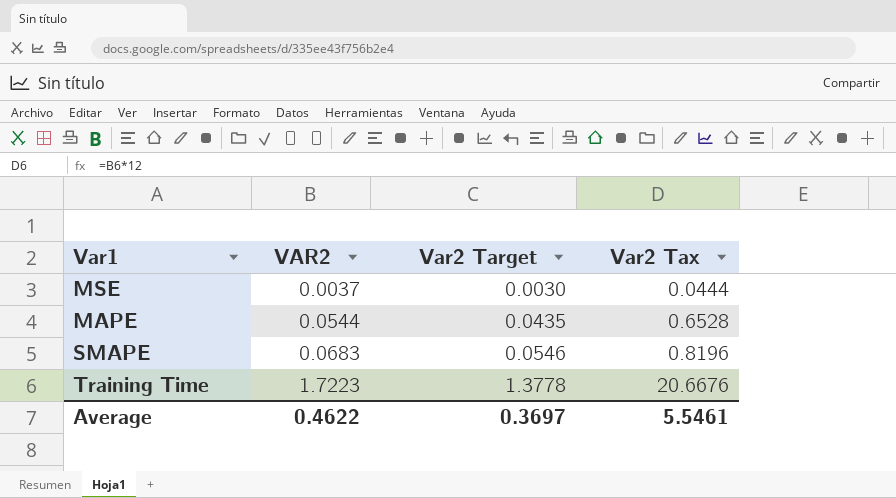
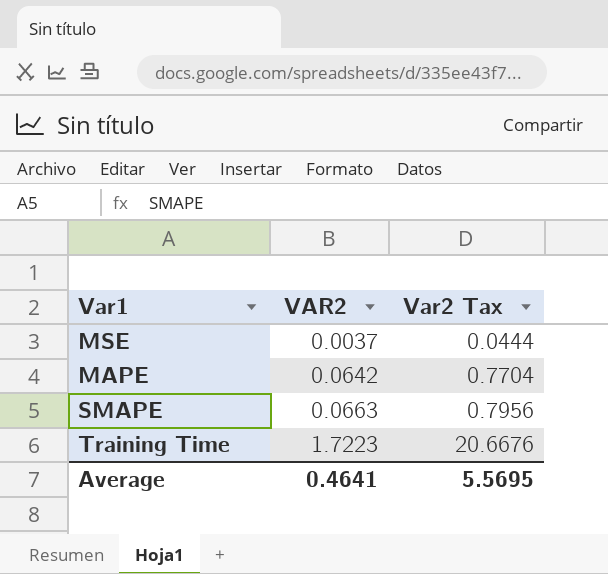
column Var2 Target | formula: [VAR2] * 0.8 -> none
MAPE | VAR2: 0.0544 -> 0.0642
MAPE | Var2 Tax: 0.6528 -> 0.7704
SMAPE | VAR2: 0.0683 -> 0.0663
SMAPE | Var2 Tax: 0.8196 -> 0.7956
Average | VAR2: 0.4622 -> 0.4641
Average | Var2 Tax: 5.5461 -> 5.5695

